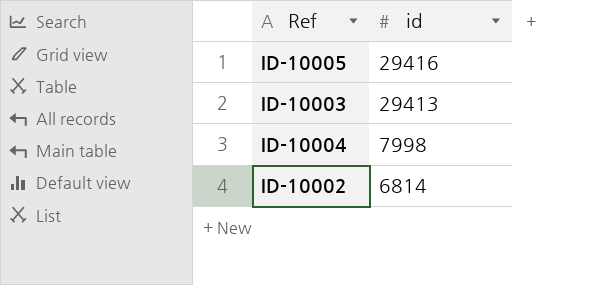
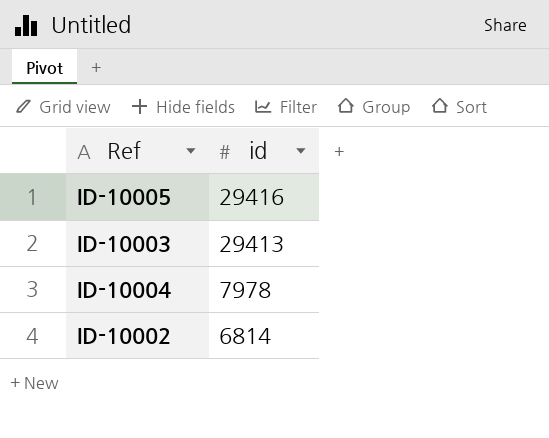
ID-10004 | id: 7998 -> 7978

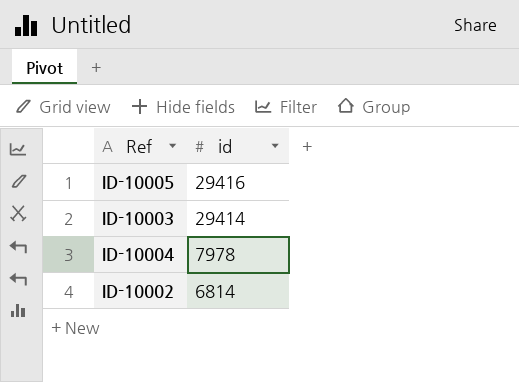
ID-10003 | id: 29413 -> 29414

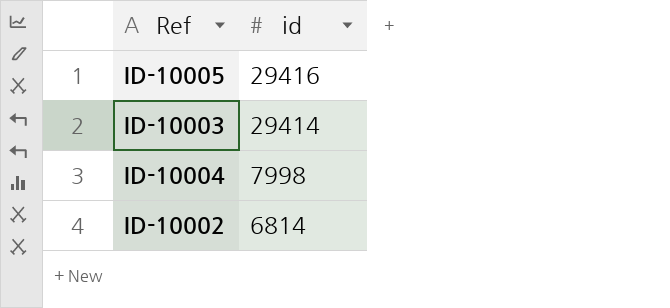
ID-10004 | id: 7978 -> 7998

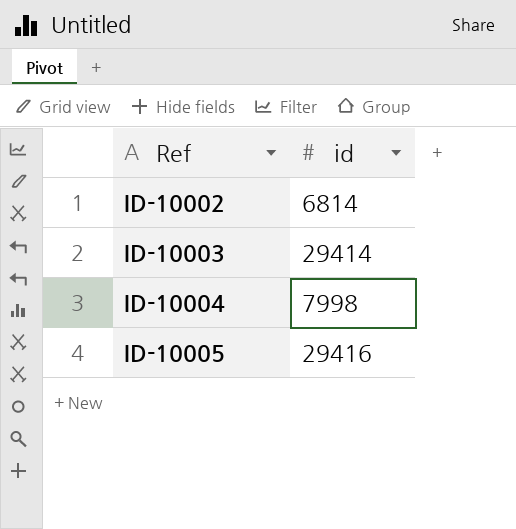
row order: id descending -> Ref ascending

